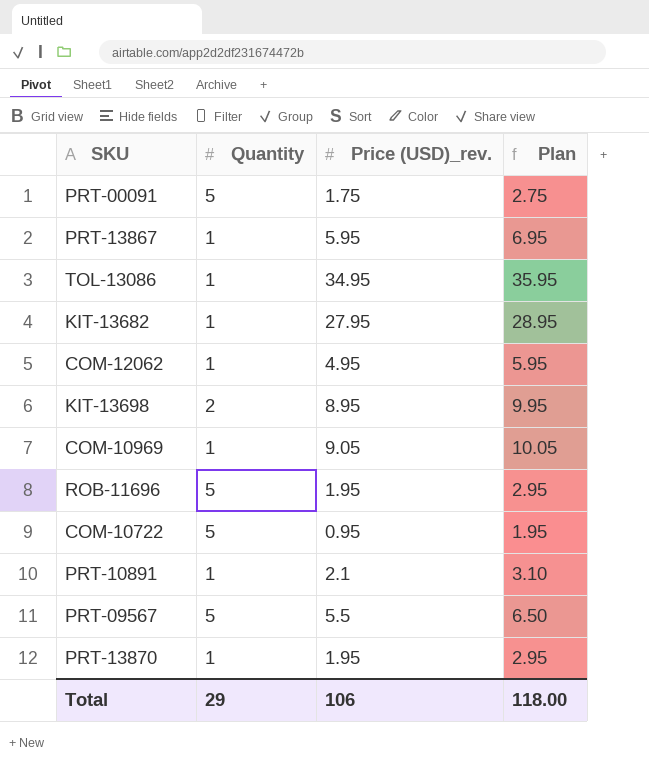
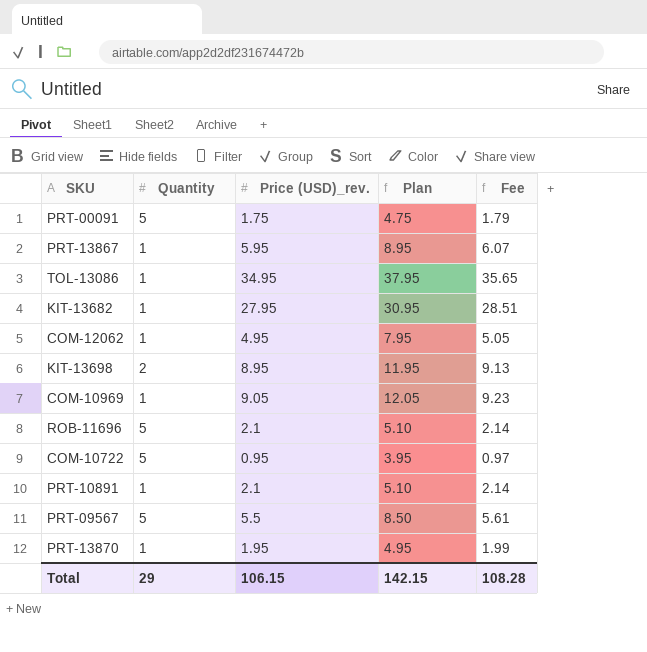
column Plan | formula: [Price (USD)_rev.] + 1 -> [Price (USD)_rev.] + 3
column Fee | formula: none -> [Price (USD)_rev.] * 1.02
ROB-11696 | Price (USD)_rev.: 1.95 -> 2.1
Total | Price (USD)_rev.: 106 -> 106.15
Total | Plan: 118.00 -> 142.15

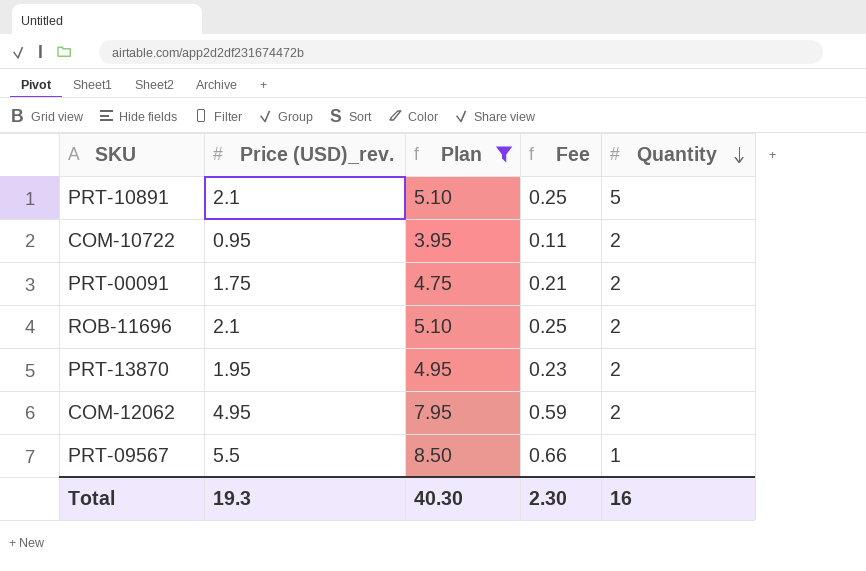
filter: none -> Plan <= 8.50
row order: none -> Quantity descending
column Fee | formula: [Price (USD)_rev.] * 1.02 -> [Price (USD)_rev.] * 0.12
column Quantity | position: 2 -> 5
PRT-10891 | Quantity: 1 -> 5
COM-10722 | Quantity: 5 -> 2
PRT-00091 | Quantity: 5 -> 2
ROB-11696 | Quantity: 5 -> 2
PRT-13870 | Quantity: 1 -> 2
COM-12062 | Quantity: 1 -> 2
PRT-09567 | Quantity: 5 -> 1
Total | Price (USD)_rev.: 106.15 -> 19.3
Total | Plan: 142.15 -> 40.30
Total | Fee: 108.28 -> 2.30
Total | Quantity: 29 -> 16

